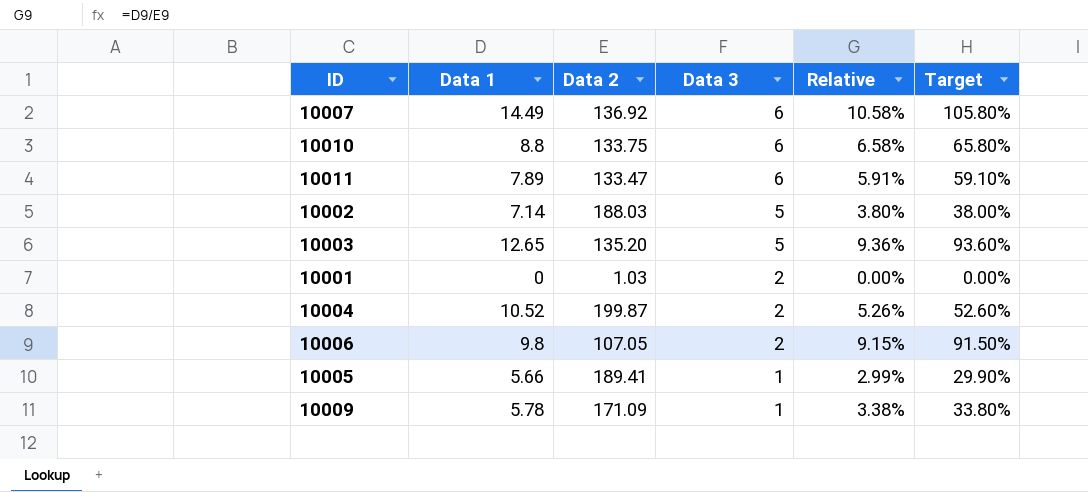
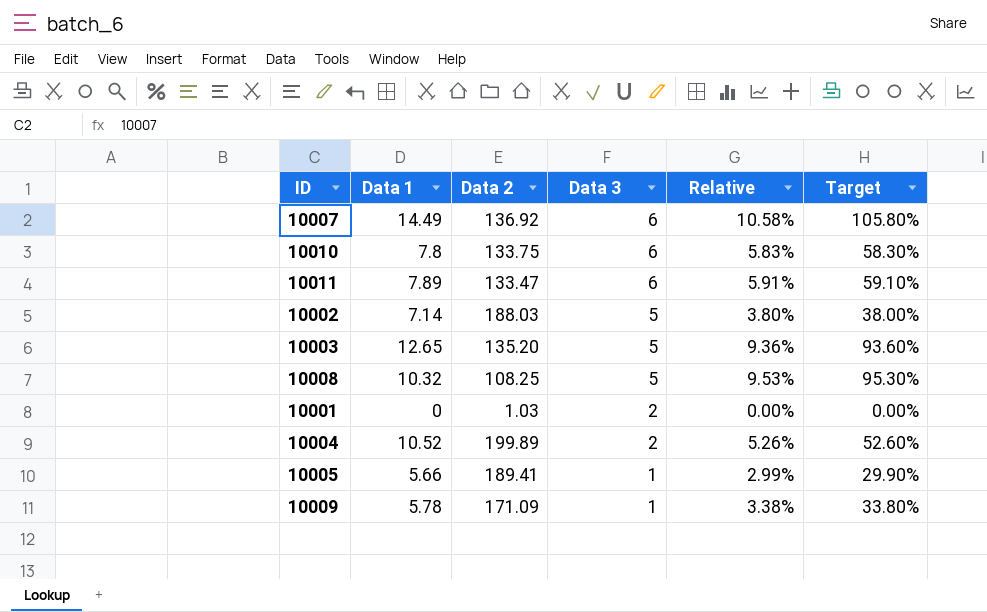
row 10006: 9.8 | 107.05 | 2 | 9.15% | 91.50% -> none
10010 | Data 1: 8.8 -> 7.8
10010 | Relative: 6.58% -> 5.83%
10010 | Target: 65.80% -> 58.30%
row 10008: none -> 10.32 | 108.25 | 5 | 9.53% | 95.30%
10004 | Data 2: 199.87 -> 199.89

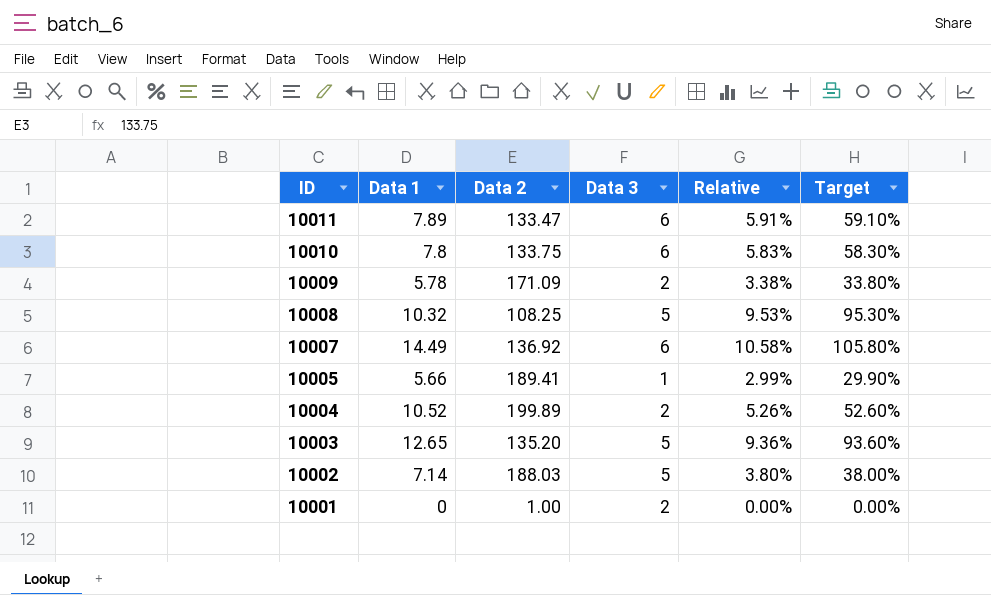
row order: Data 3 descending -> ID descending
10009 | Data 3: 1 -> 2
10001 | Data 2: 1.03 -> 1.00

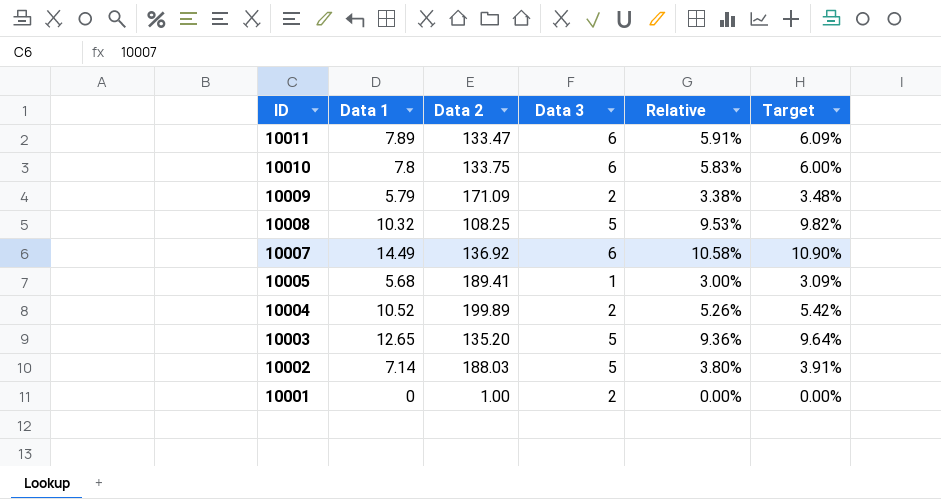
column Target | formula: [Relative] * 10 -> [Relative] * 1.03
10009 | Data 1: 5.78 -> 5.79
10005 | Data 1: 5.66 -> 5.68
10005 | Relative: 2.99% -> 3.00%

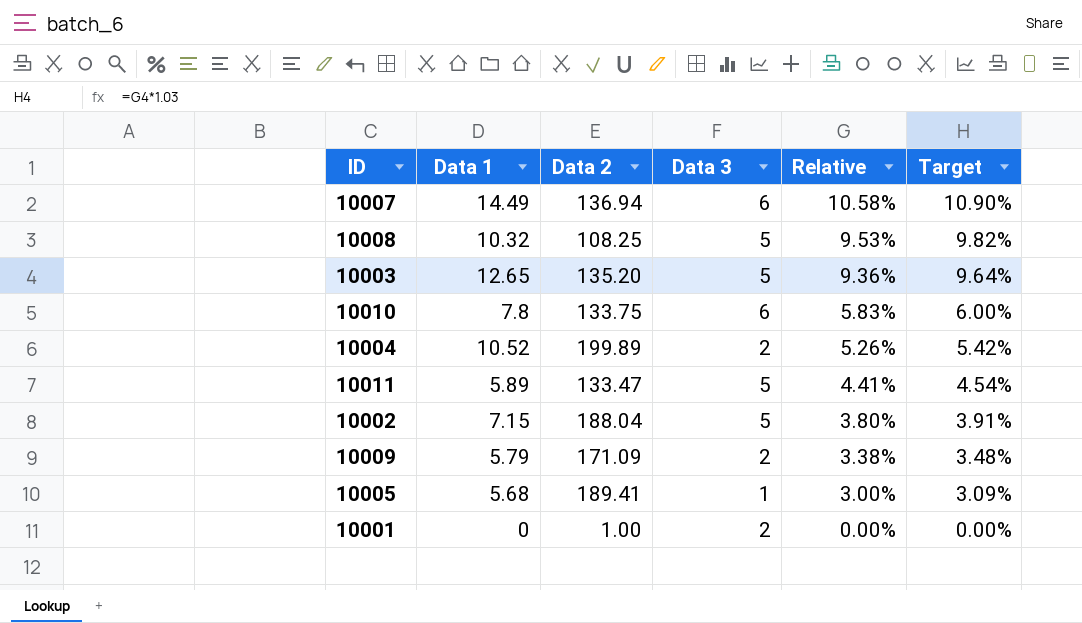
row order: ID descending -> Relative descending
10007 | Data 2: 136.92 -> 136.94
10011 | Data 1: 7.89 -> 5.89
10011 | Data 3: 6 -> 5
10011 | Relative: 5.91% -> 4.41%
10011 | Target: 6.09% -> 4.54%
10002 | Data 1: 7.14 -> 7.15
10002 | Data 2: 188.03 -> 188.04

